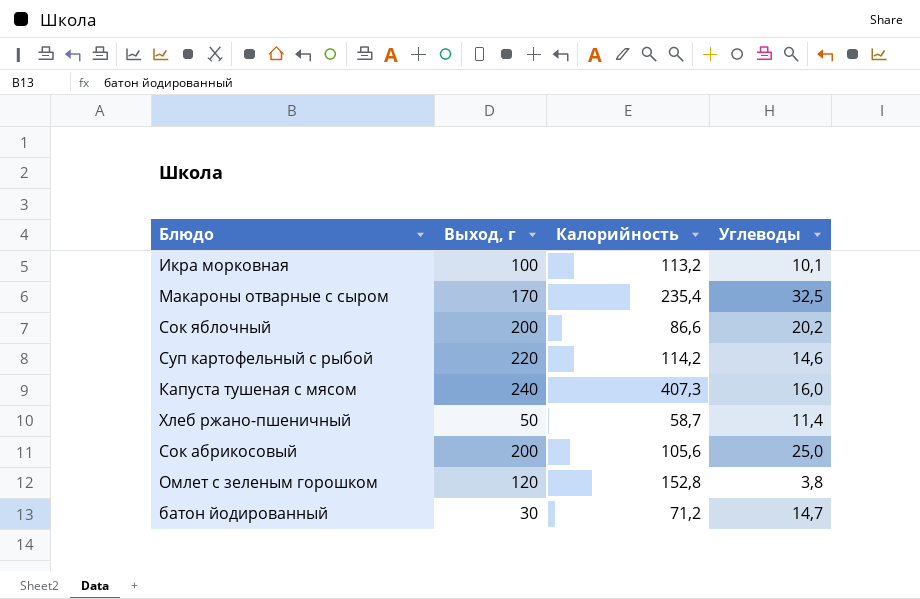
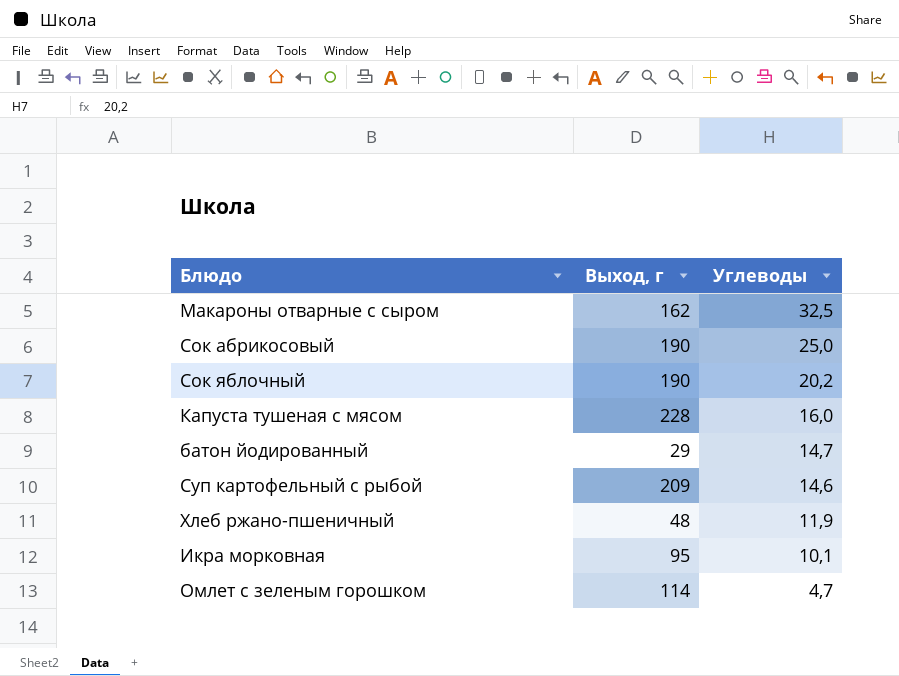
row order: none -> Углеводы descending
column Калорийность | position: 3 -> none
Макароны отварные с сыром | Выход, г: 170 -> 162
Сок абрикосовый | Выход, г: 200 -> 190
Сок яблочный | Выход, г: 200 -> 190
Капуста тушеная с мясом | Выход, г: 240 -> 228
батон йодированный | Выход, г: 30 -> 29
Суп картофельный с рыбой | Выход, г: 220 -> 209
Хлеб ржано-пшеничный | Выход, г: 50 -> 48
Хлеб ржано-пшеничный | Углеводы: 11,4 -> 11,9
Икра морковная | Выход, г: 100 -> 95
Омлет с зеленым горошком | Выход, г: 120 -> 114
Омлет с зеленым горошком | Углеводы: 3,8 -> 4,7

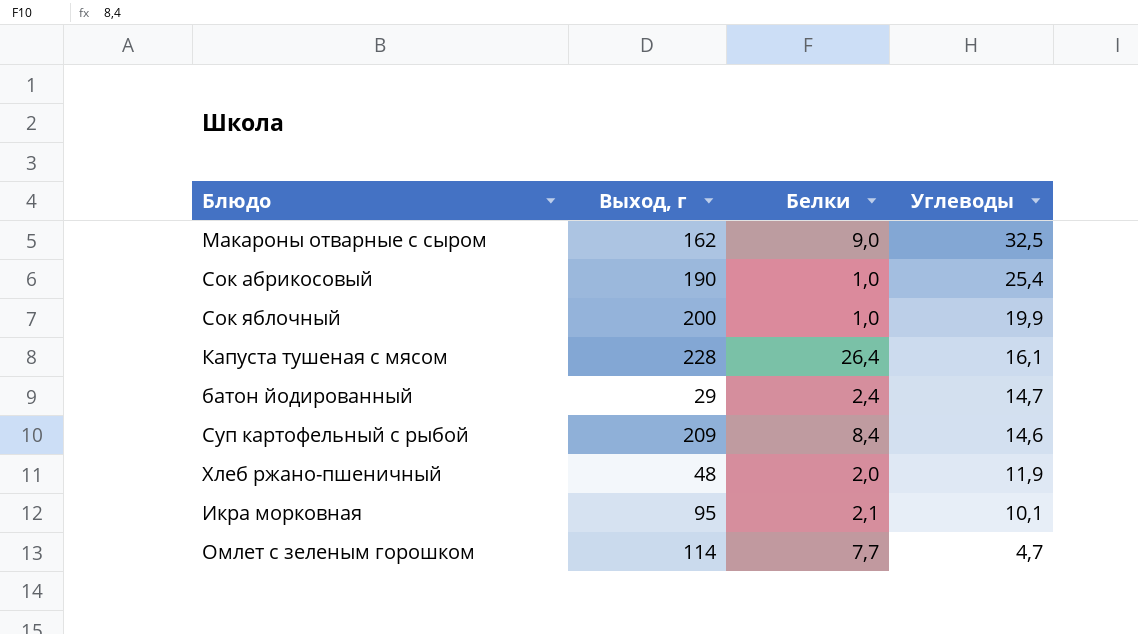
column Белки | position: none -> 3
Сок абрикосовый | Углеводы: 25,0 -> 25,4
Сок яблочный | Выход, г: 190 -> 200
Сок яблочный | Углеводы: 20,2 -> 19,9
Капуста тушеная с мясом | Углеводы: 16,0 -> 16,1

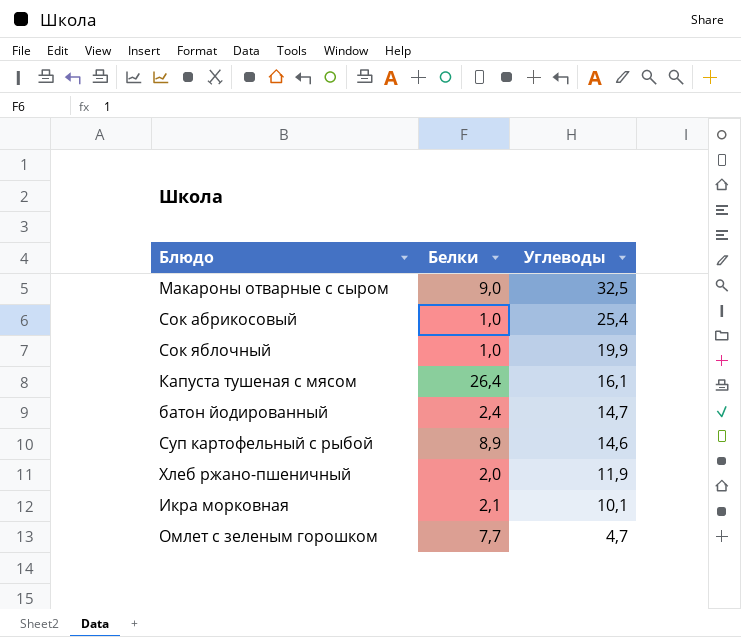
column Выход, г | position: 2 -> none
Суп картофельный с рыбой | Белки: 8,4 -> 8,9

